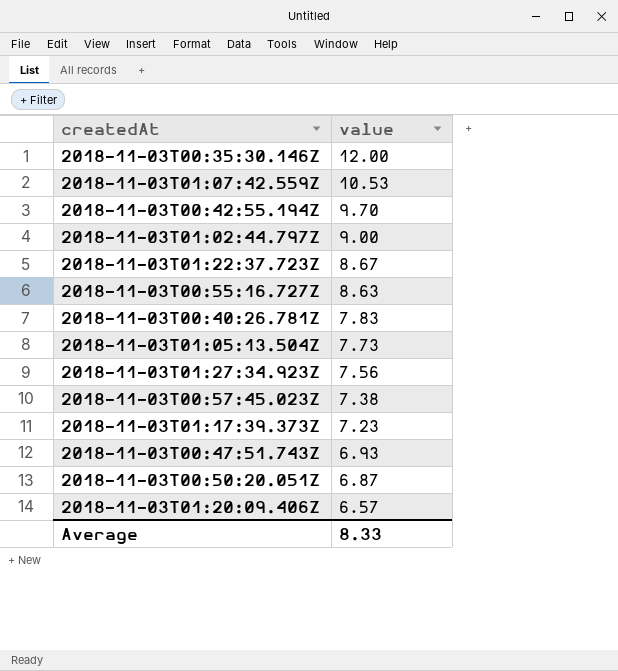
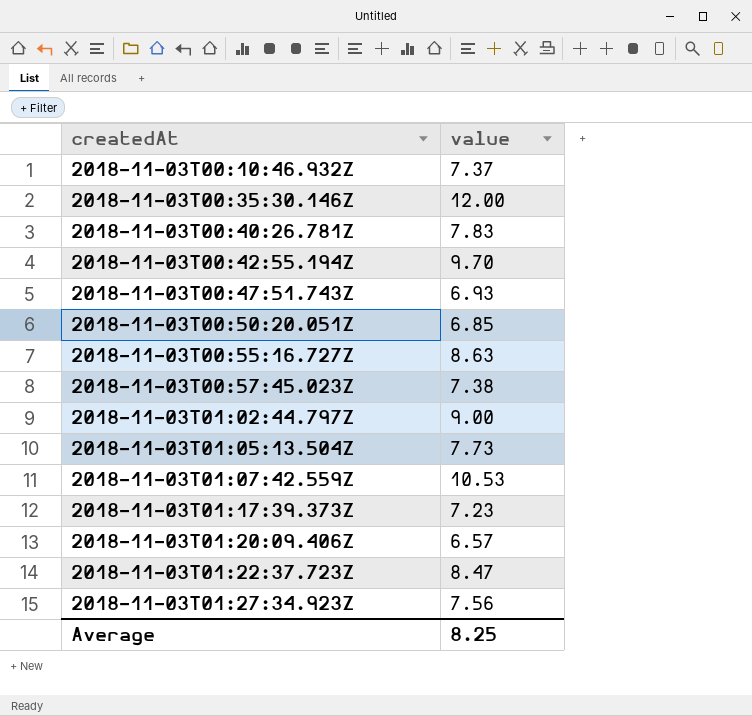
row order: value descending -> createdAt ascending
row 2018-11-03T00:10:46.932Z: none -> 7.37
2018-11-03T00:50:20.051Z | value: 6.87 -> 6.85
2018-11-03T01:22:37.723Z | value: 8.67 -> 8.47
Average | value: 8.33 -> 8.25

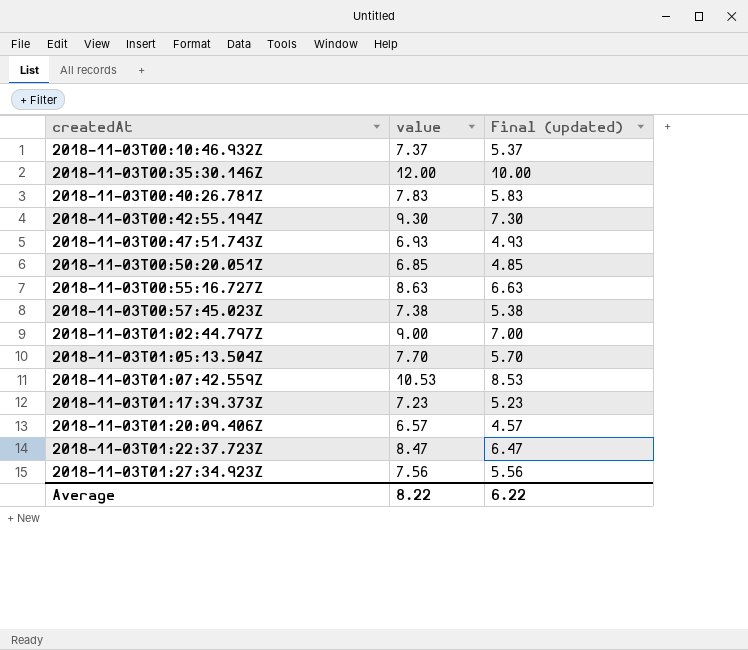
column Final (updated) | formula: none -> [value] - 2
2018-11-03T00:42:55.194Z | value: 9.70 -> 9.30
2018-11-03T01:05:13.504Z | value: 7.73 -> 7.70
Average | value: 8.25 -> 8.22

